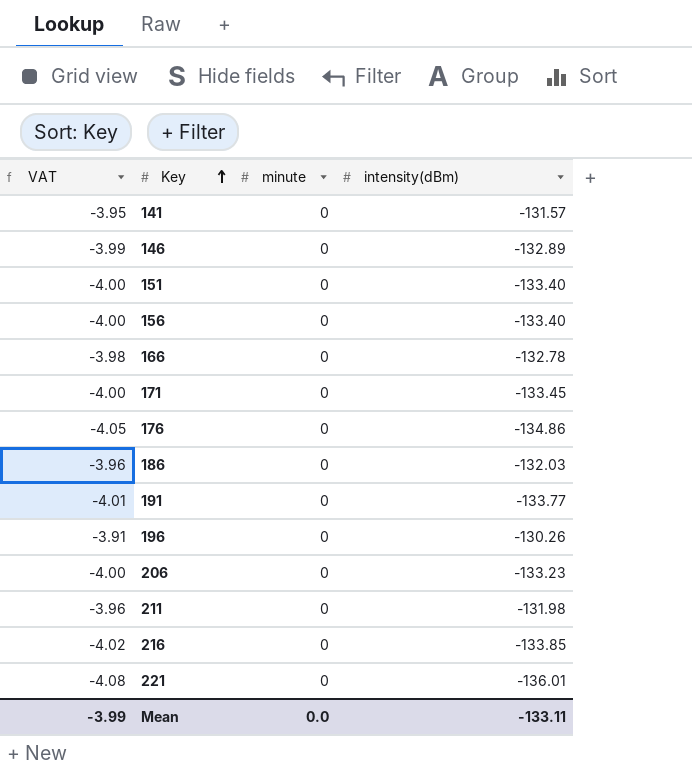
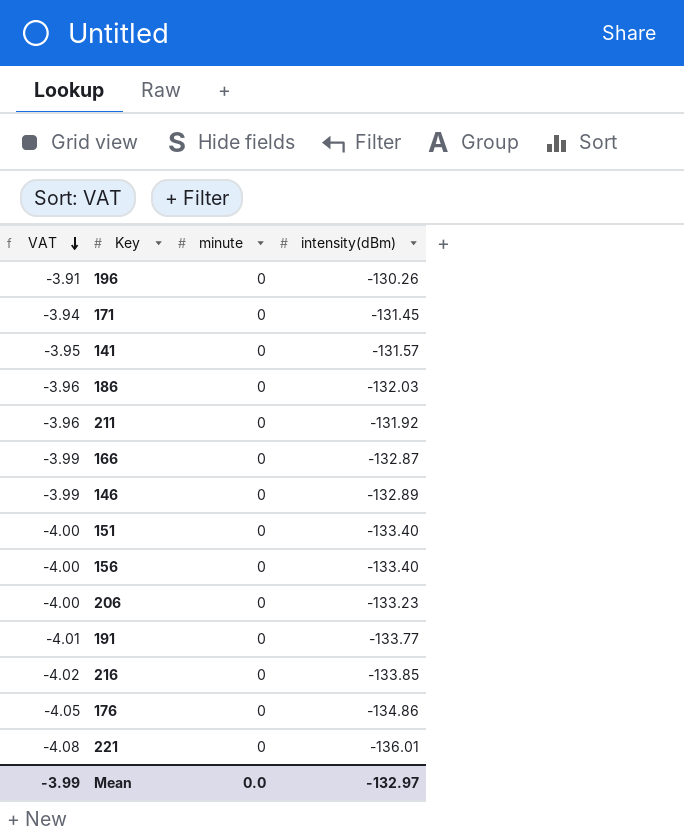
row order: Key ascending -> VAT descending
171 | VAT: -4.00 -> -3.94
171 | intensity(dBm): -133.45 -> -131.45
211 | intensity(dBm): -131.98 -> -131.92
166 | VAT: -3.98 -> -3.99
166 | intensity(dBm): -132.78 -> -132.87
Mean | intensity(dBm): -133.11 -> -132.97

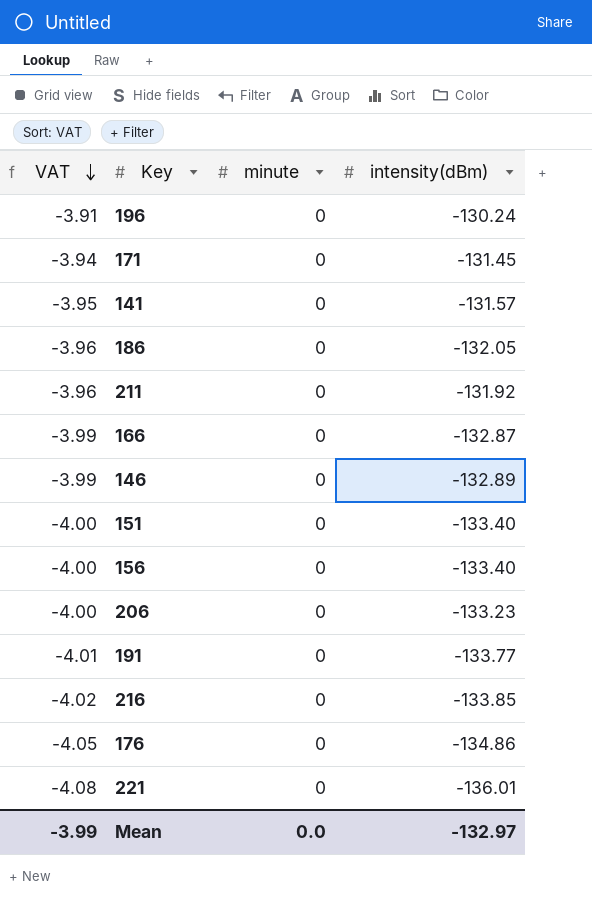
196 | intensity(dBm): -130.26 -> -130.24
186 | intensity(dBm): -132.03 -> -132.05

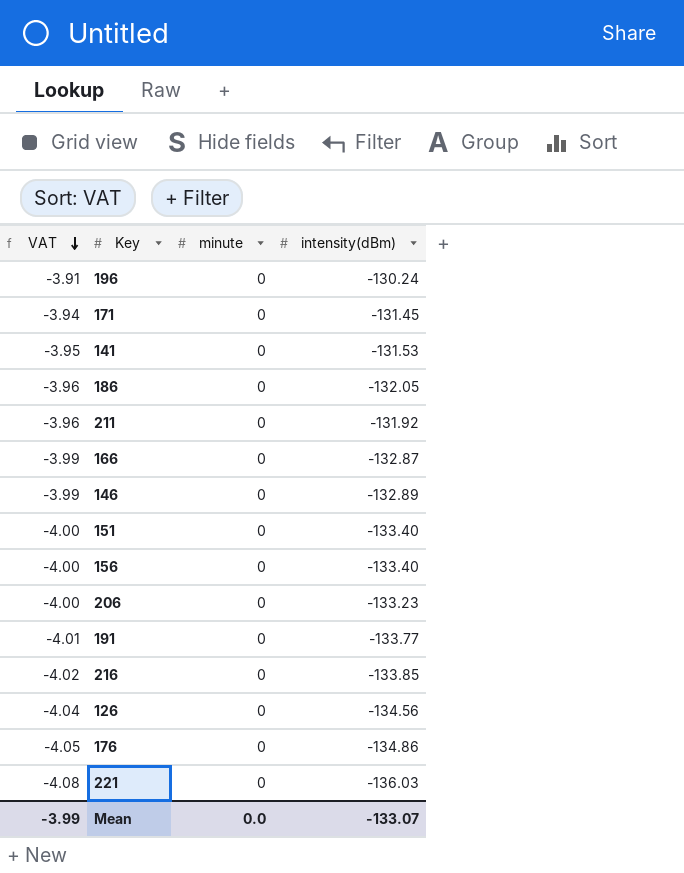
141 | intensity(dBm): -131.57 -> -131.53
row 126: none -> -4.04 | 0 | -134.56
221 | intensity(dBm): -136.01 -> -136.03
Mean | intensity(dBm): -132.97 -> -133.07

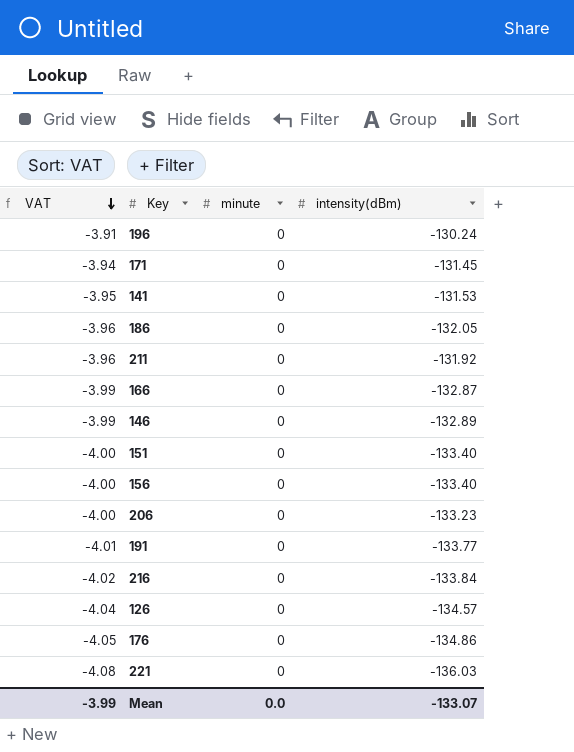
216 | intensity(dBm): -133.85 -> -133.84
126 | intensity(dBm): -134.56 -> -134.57

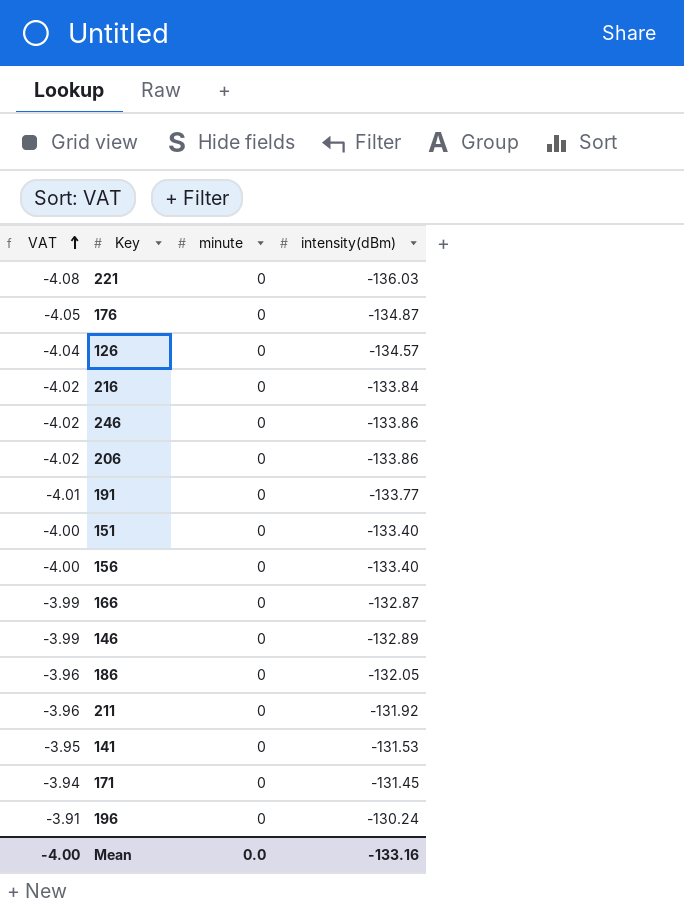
row order: VAT descending -> VAT ascending
176 | intensity(dBm): -134.86 -> -134.87
row 246: none -> -4.02 | 0 | -133.86
206 | VAT: -4.00 -> -4.02
206 | intensity(dBm): -133.23 -> -133.86
Mean | VAT: -3.99 -> -4.00
Mean | intensity(dBm): -133.07 -> -133.16

